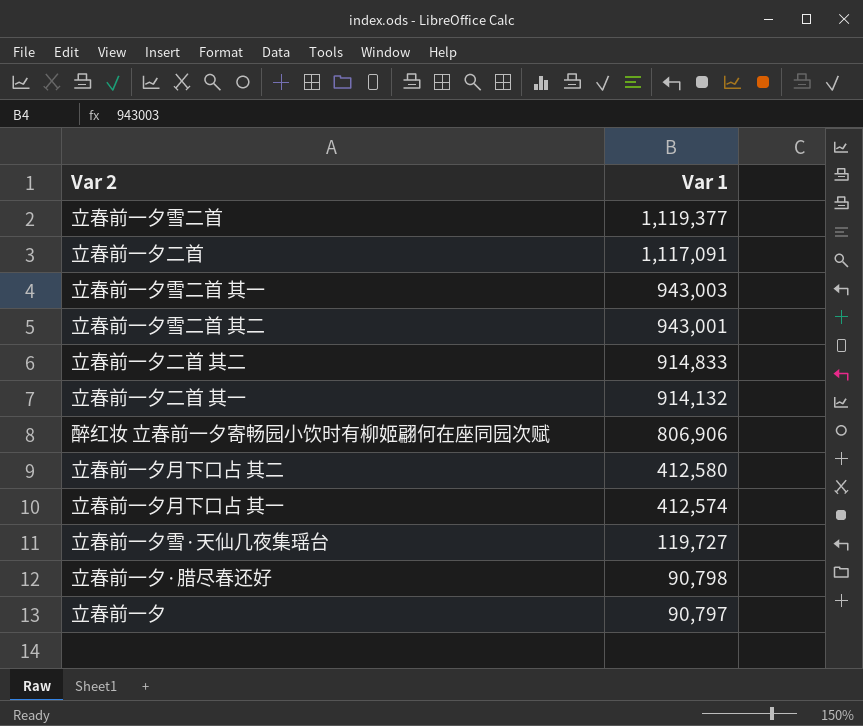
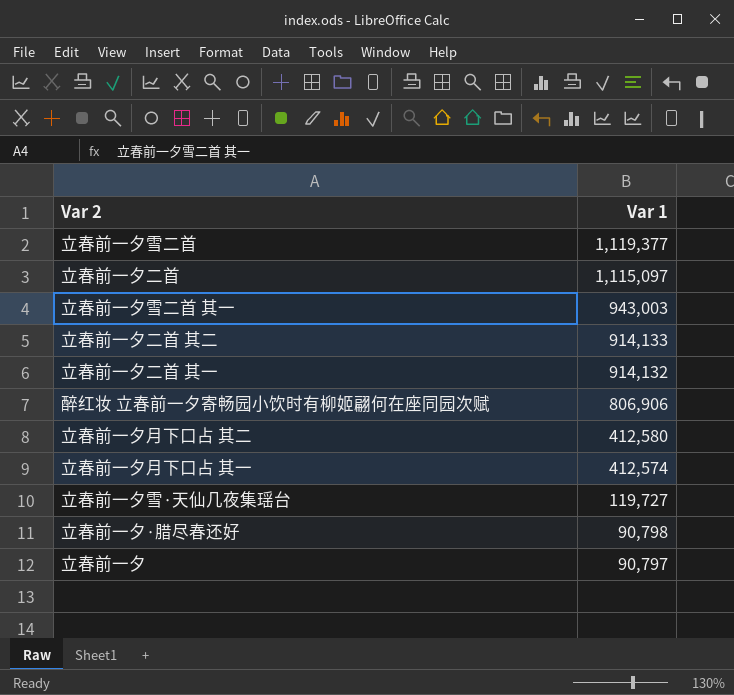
row 立春前一夕雪二首 其二: 943,001 -> none
立春前一夕二首 | Var 1: 1,117,091 -> 1,115,097
立春前一夕二首 其二 | Var 1: 914,833 -> 914,133

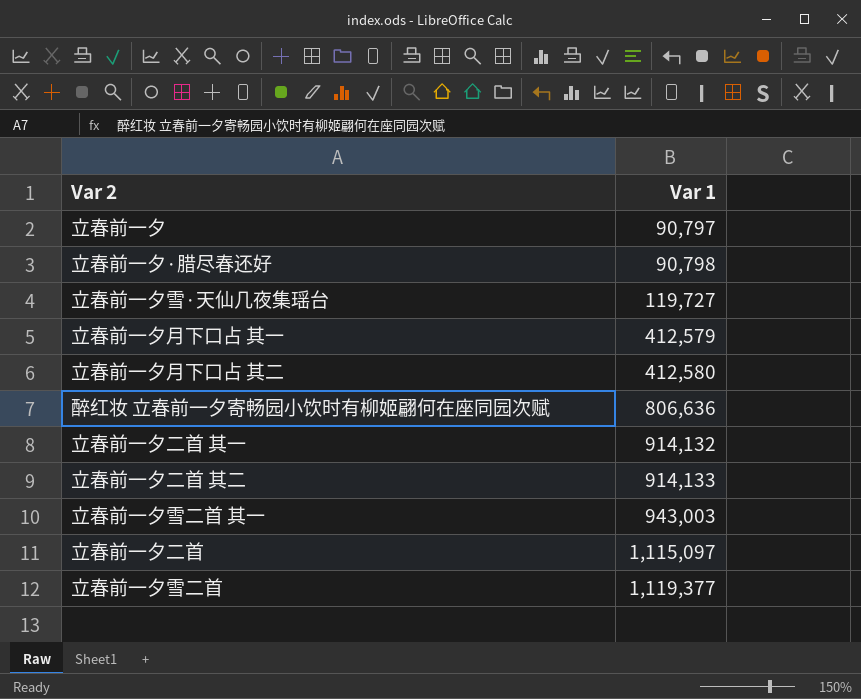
row order: Var 1 descending -> Var 1 ascending
立春前一夕月下口占 其一 | Var 1: 412,574 -> 412,579
醉红妆 立春前一夕寄畅园小饮时有柳姬翩何在座同园次赋 | Var 1: 806,906 -> 806,636

